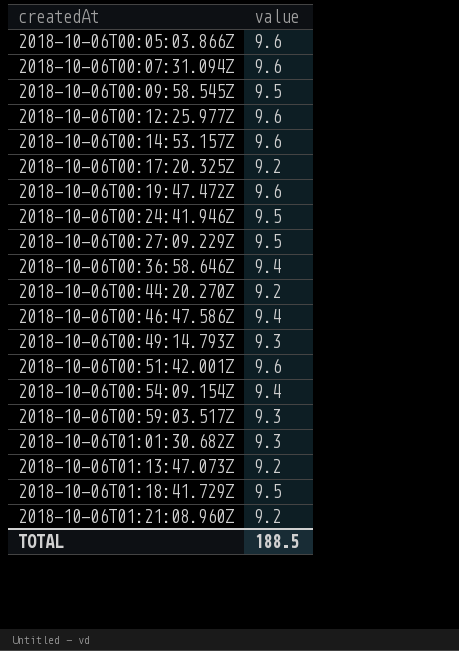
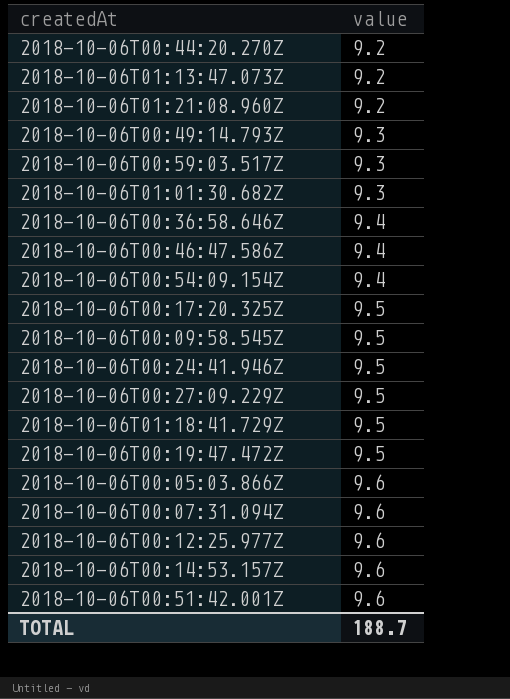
row order: createdAt ascending -> value ascending
2018-10-06T00:17:20.325Z | value: 9.2 -> 9.5
2018-10-06T00:19:47.472Z | value: 9.6 -> 9.5
TOTAL | value: 188.5 -> 188.7

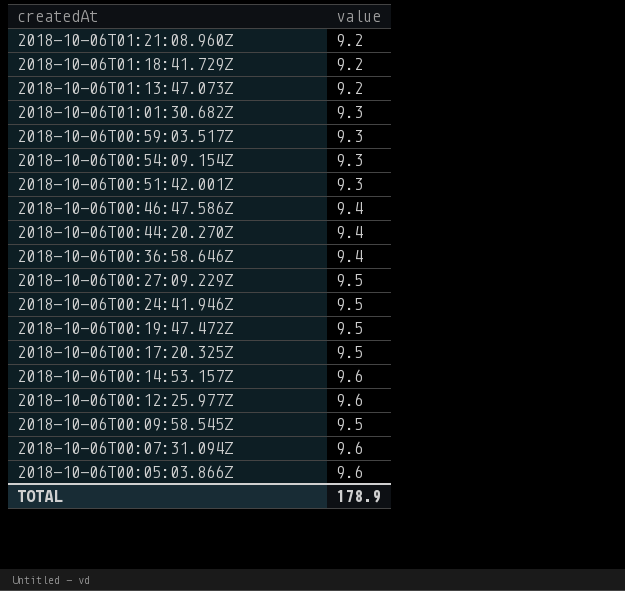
row order: value ascending -> createdAt descending
row 2018-10-06T00:49:14.793Z: 9.3 -> none
2018-10-06T01:18:41.729Z | value: 9.5 -> 9.2
2018-10-06T00:54:09.154Z | value: 9.4 -> 9.3
2018-10-06T00:51:42.001Z | value: 9.6 -> 9.3
2018-10-06T00:44:20.270Z | value: 9.2 -> 9.4
TOTAL | value: 188.7 -> 178.9

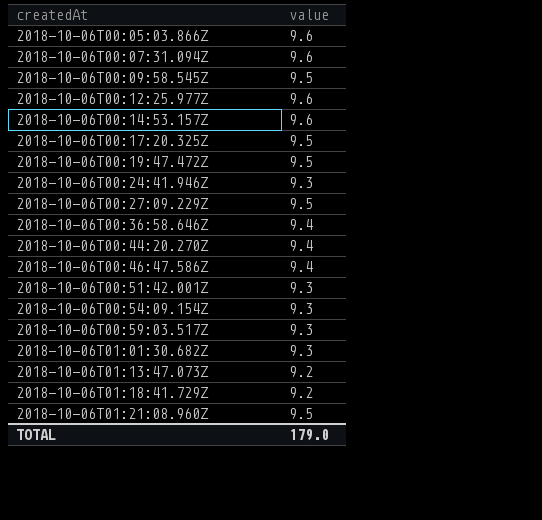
row order: createdAt descending -> createdAt ascending
2018-10-06T00:24:41.946Z | value: 9.5 -> 9.3
2018-10-06T01:21:08.960Z | value: 9.2 -> 9.5
TOTAL | value: 178.9 -> 179.0

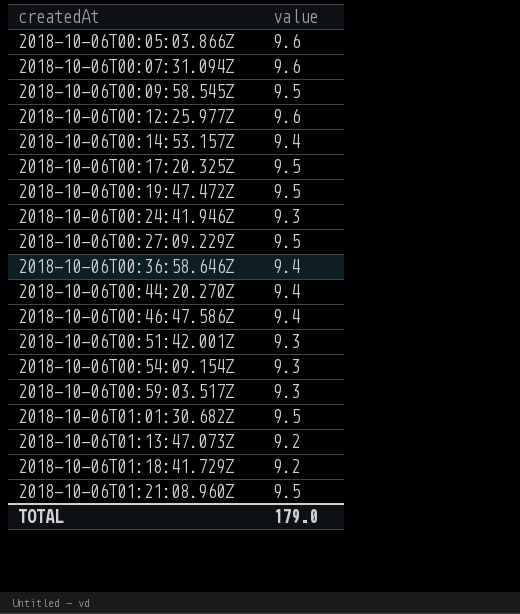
2018-10-06T00:14:53.157Z | value: 9.6 -> 9.4
2018-10-06T01:01:30.682Z | value: 9.3 -> 9.5

